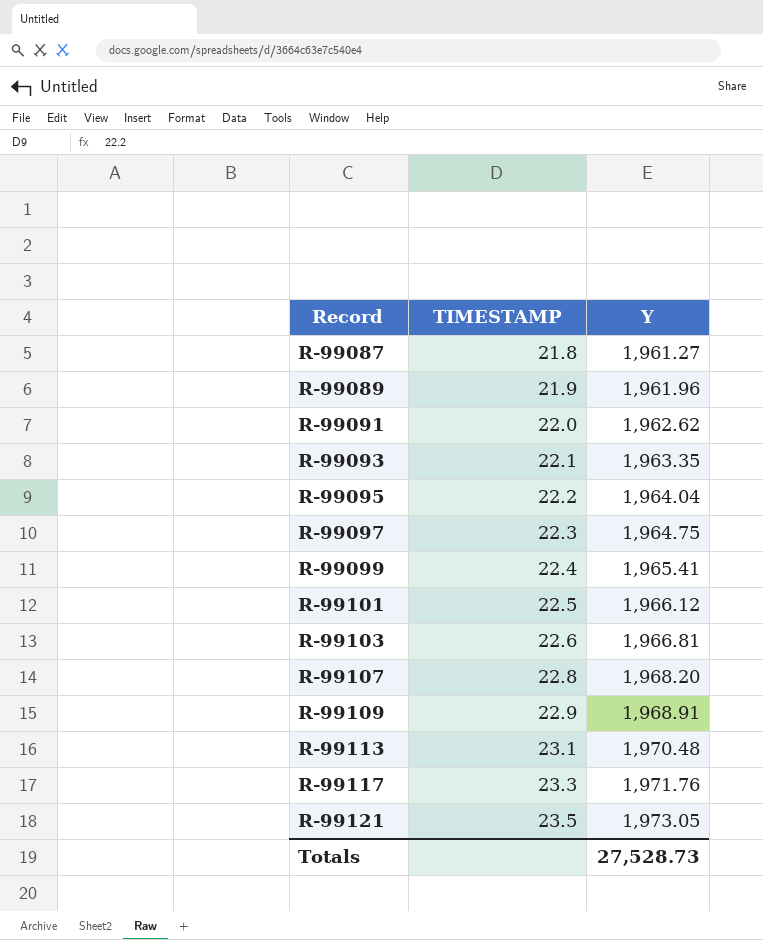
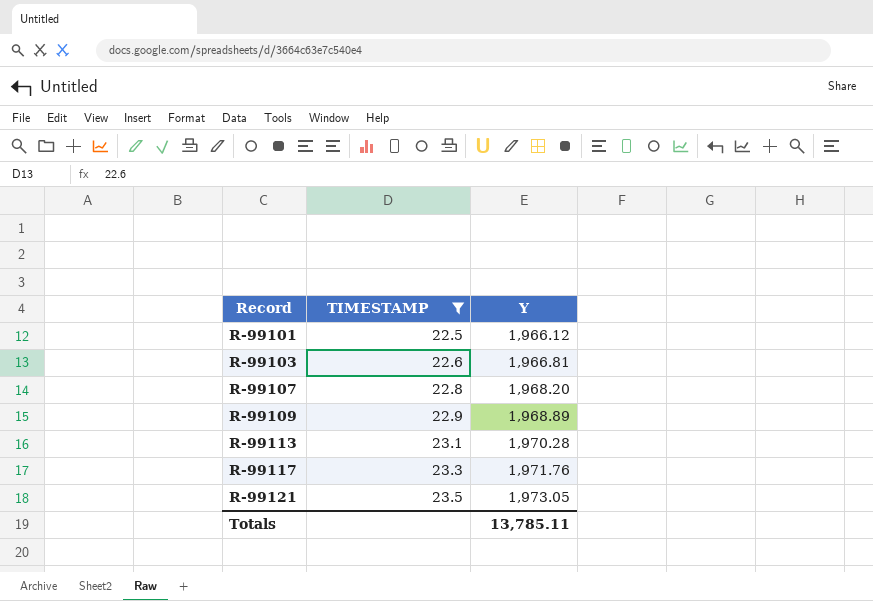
filter: none -> TIMESTAMP >= 22.5
R-99109 | Y: 1,968.91 -> 1,968.89
R-99113 | Y: 1,970.48 -> 1,970.28
Totals | Y: 27,528.73 -> 13,785.11

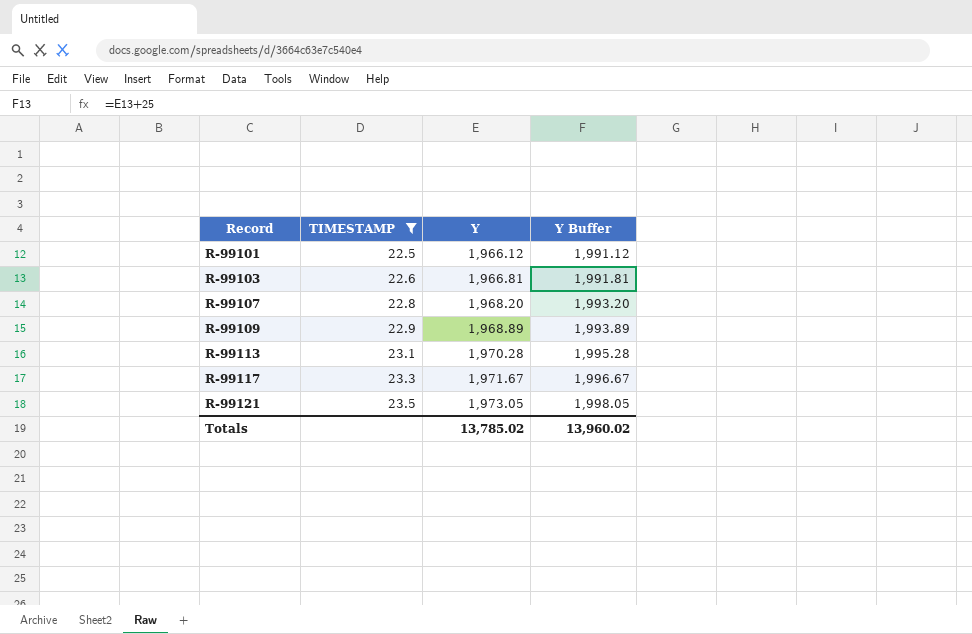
column Y Buffer | formula: none -> [Y] + 25
R-99117 | Y: 1,971.76 -> 1,971.67
Totals | Y: 13,785.11 -> 13,785.02

